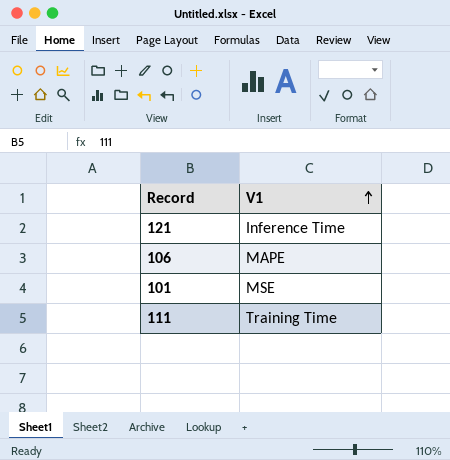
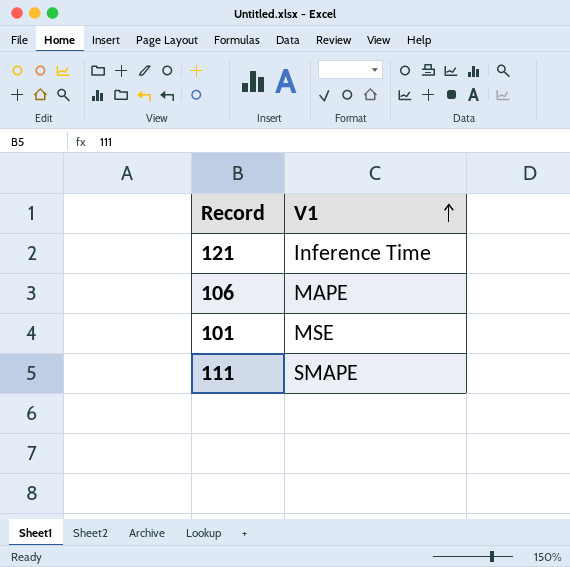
111 | V1: Training Time -> SMAPE

